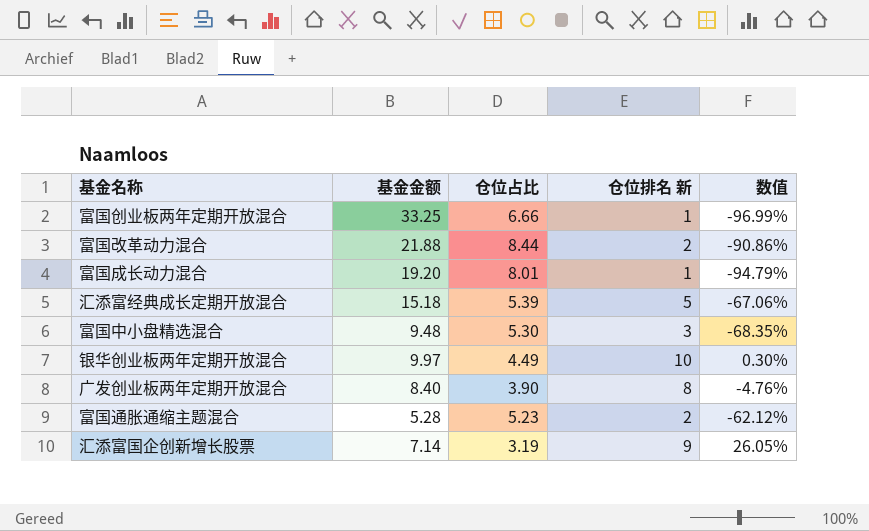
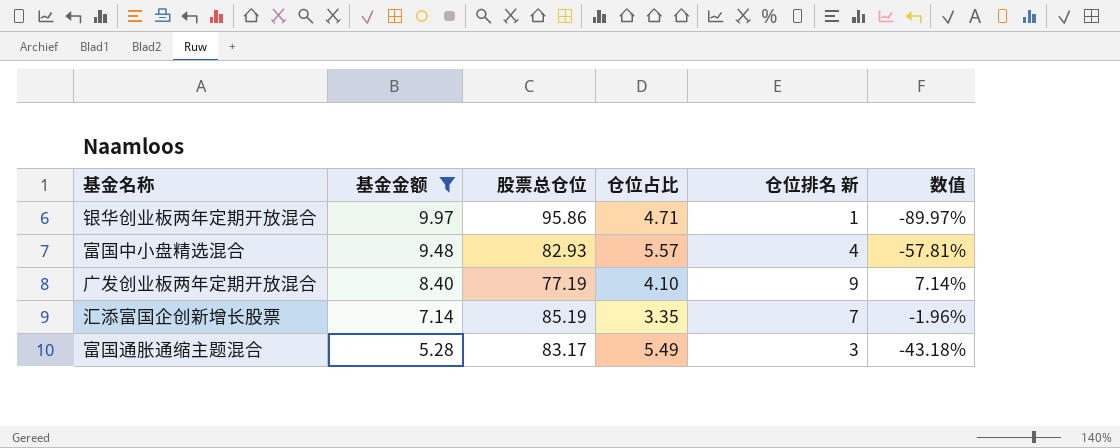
filter: none -> 基金金额 <= 9.97
row order: none -> 基金金额 descending
column 股票总仓位 | position: none -> 3
银华创业板两年定期开放混合 | 仓位占比: 4.49 -> 4.71
银华创业板两年定期开放混合 | 仓位排名 新: 10 -> 1
银华创业板两年定期开放混合 | 数值: 0.30% -> -89.97%
富国中小盘精选混合 | 仓位占比: 5.30 -> 5.57
富国中小盘精选混合 | 仓位排名 新: 3 -> 4
富国中小盘精选混合 | 数值: -68.35% -> -57.81%
广发创业板两年定期开放混合 | 仓位占比: 3.90 -> 4.10
广发创业板两年定期开放混合 | 仓位排名 新: 8 -> 9
广发创业板两年定期开放混合 | 数值: -4.76% -> 7.14%
汇添富国企创新增长股票 | 仓位占比: 3.19 -> 3.35
汇添富国企创新增长股票 | 仓位排名 新: 9 -> 7
汇添富国企创新增长股票 | 数值: 26.05% -> -1.96%
富国通胀通缩主题混合 | 仓位占比: 5.23 -> 5.49
富国通胀通缩主题混合 | 仓位排名 新: 2 -> 3
富国通胀通缩主题混合 | 数值: -62.12% -> -43.18%

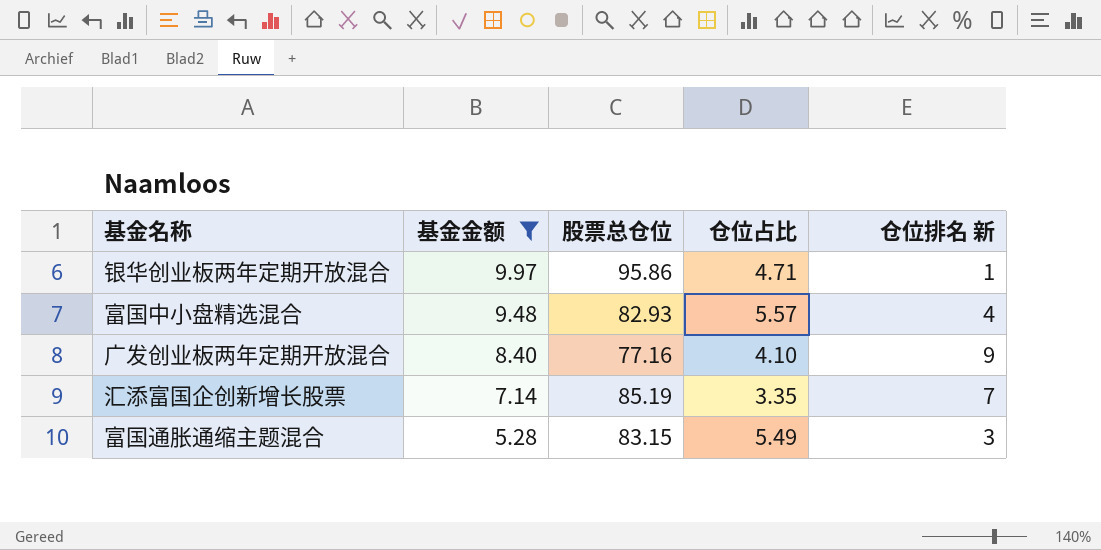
column 数值 | formula: ([仓位排名 新] - [基金金额]) / [基金金额] -> none
广发创业板两年定期开放混合 | 股票总仓位: 77.19 -> 77.16
富国通胀通缩主题混合 | 股票总仓位: 83.17 -> 83.15

